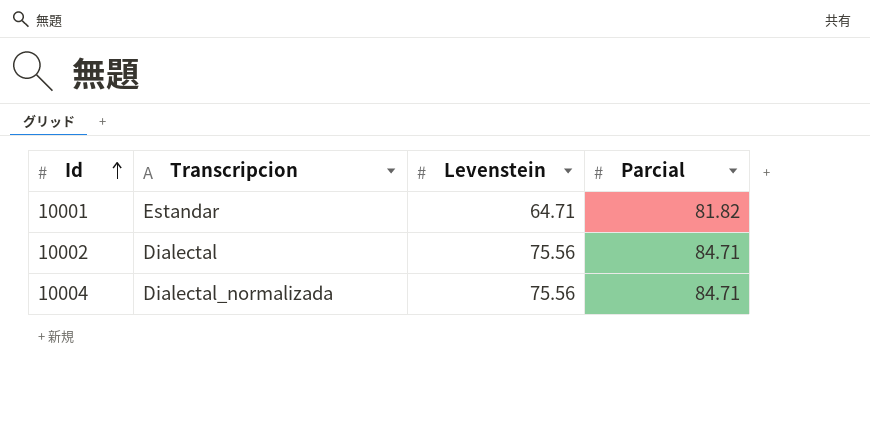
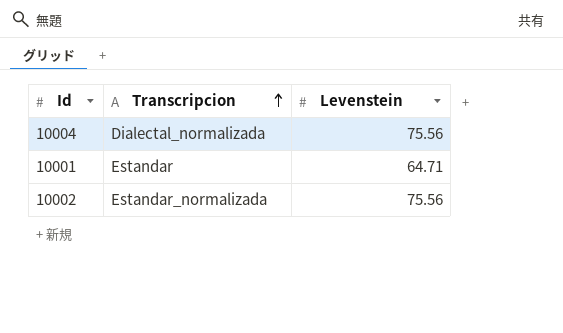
row order: Id ascending -> Transcripcion ascending
column Parcial | position: 4 -> none
10002 | Transcripcion: Dialectal -> Estandar_normalizada

